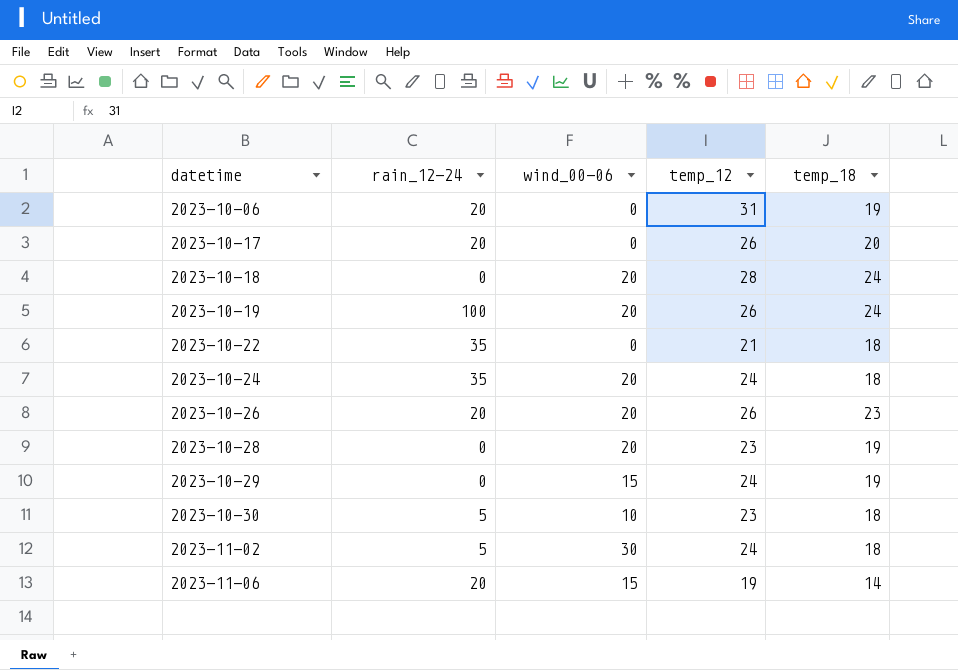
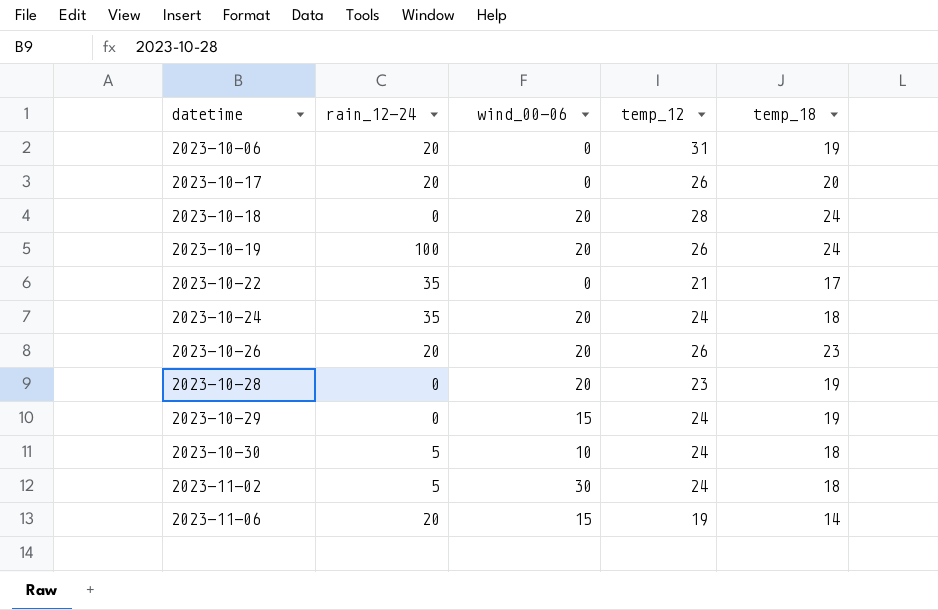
2023-10-22 | temp_18: 18 -> 17
2023-10-30 | temp_12: 23 -> 24

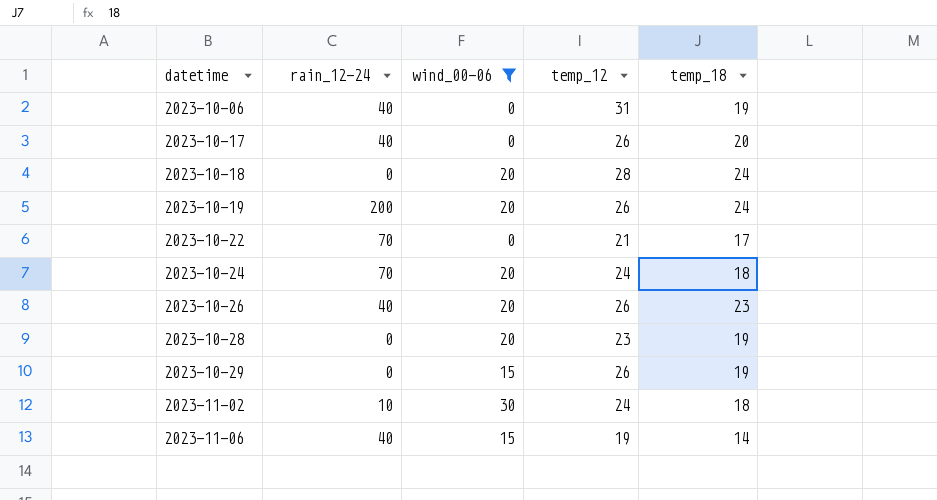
filter: none -> wind_00-06 != 10
2023-10-06 | rain_12-24: 20 -> 40
2023-10-17 | rain_12-24: 20 -> 40
2023-10-19 | rain_12-24: 100 -> 200
2023-10-22 | rain_12-24: 35 -> 70
2023-10-24 | rain_12-24: 35 -> 70
2023-10-26 | rain_12-24: 20 -> 40
2023-10-29 | temp_12: 24 -> 26
2023-11-02 | rain_12-24: 5 -> 10
2023-11-06 | rain_12-24: 20 -> 40

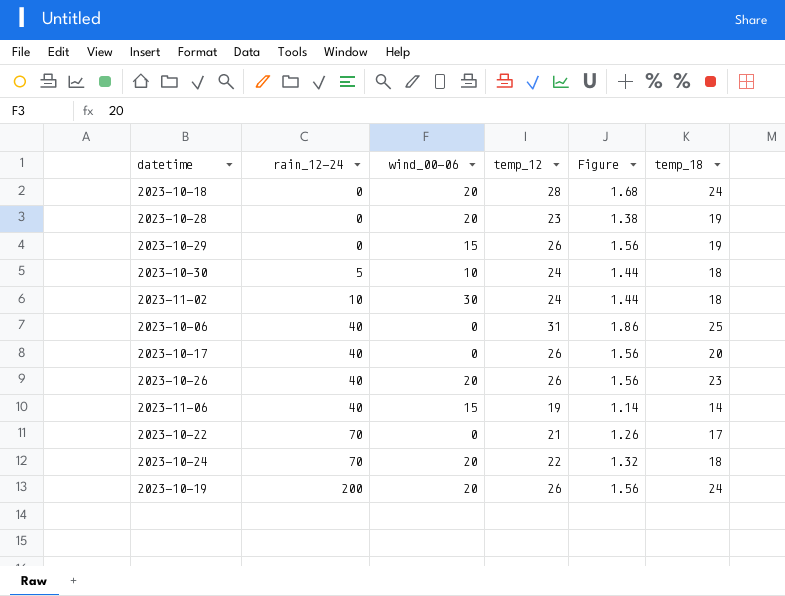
filter: wind_00-06 != 10 -> none
row order: datetime ascending -> rain_12-24 ascending
column Figure | formula: none -> [temp_12] * 0.06
2023-10-06 | temp_18: 19 -> 25
2023-10-24 | temp_12: 24 -> 22

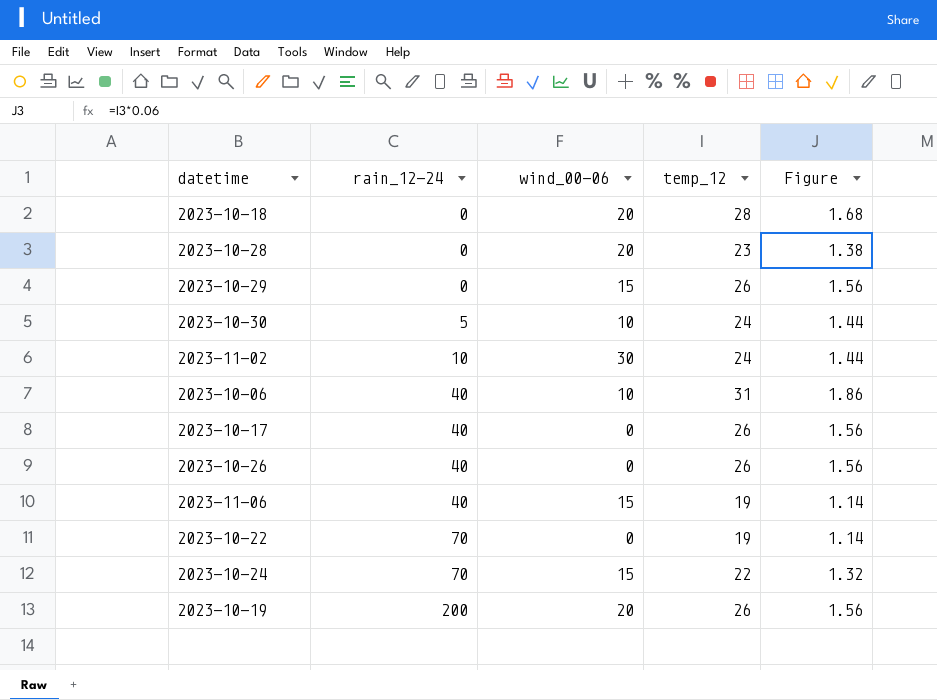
column temp_18 | position: 6 -> none
2023-10-06 | wind_00-06: 0 -> 10
2023-10-26 | wind_00-06: 20 -> 0
2023-10-22 | temp_12: 21 -> 19
2023-10-22 | Figure: 1.26 -> 1.14
2023-10-24 | wind_00-06: 20 -> 15

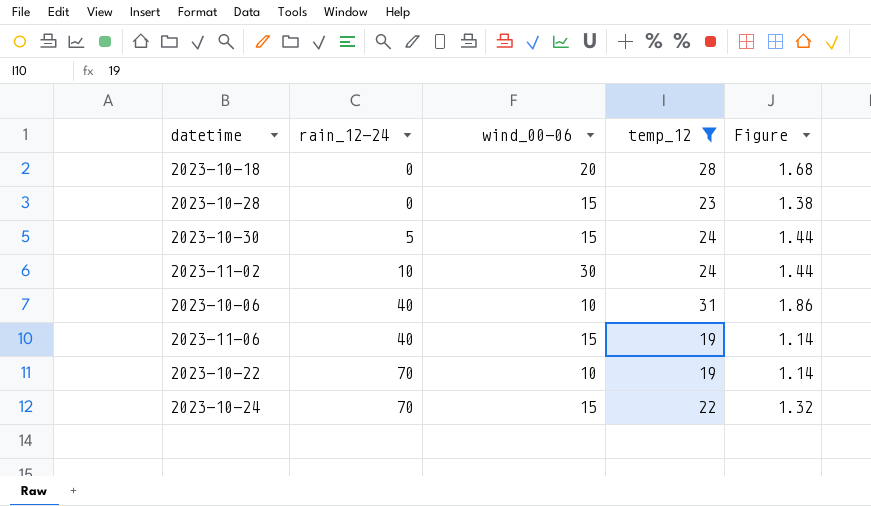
filter: none -> temp_12 != 26
2023-10-28 | wind_00-06: 20 -> 15
2023-10-30 | wind_00-06: 10 -> 15
2023-10-22 | wind_00-06: 0 -> 10

